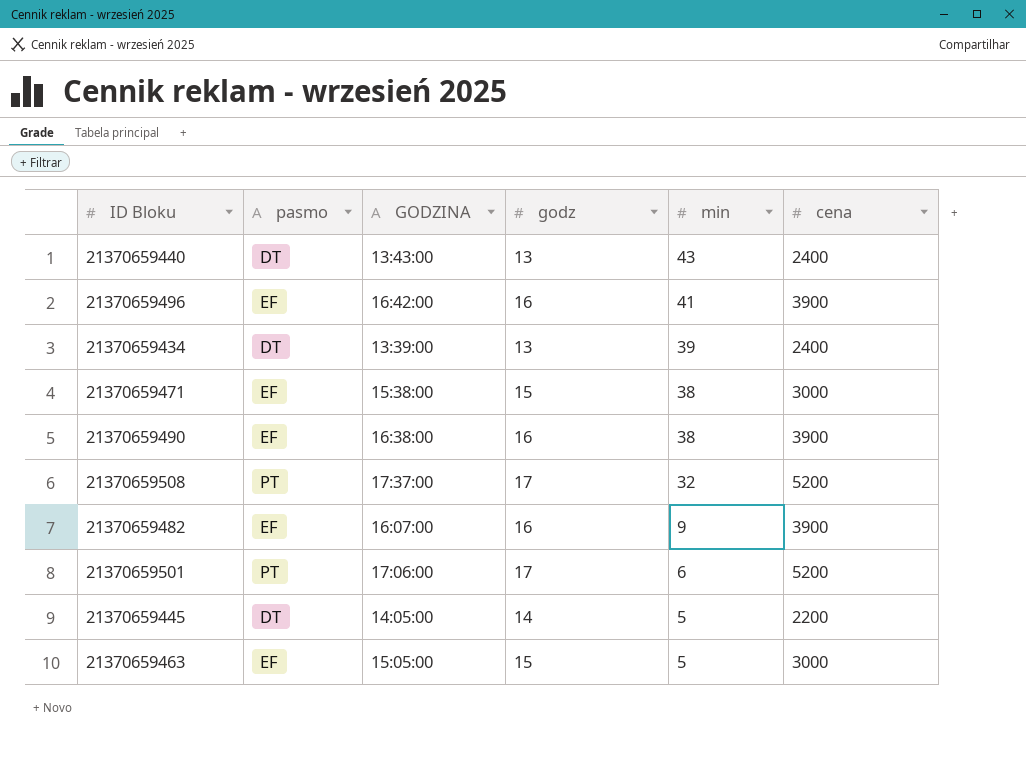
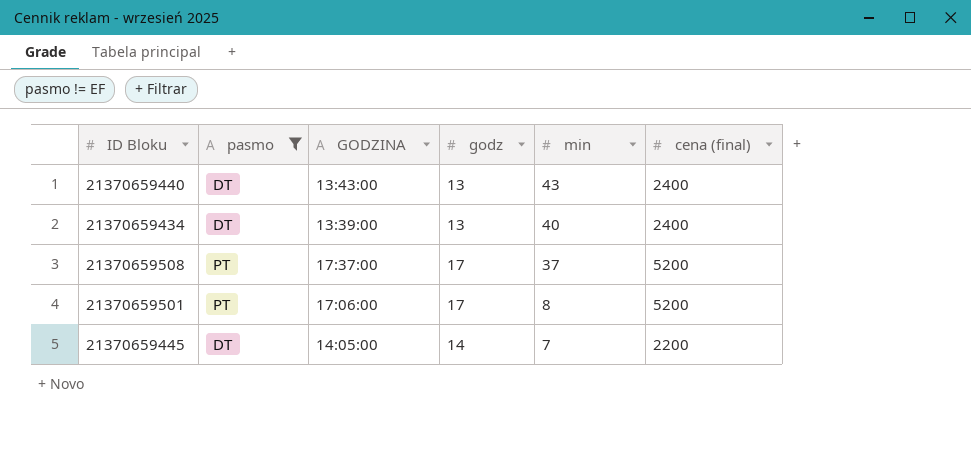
filter: none -> pasmo != EF
column name: cena -> cena (final)
21370659434 | min: 39 -> 40
21370659508 | min: 32 -> 37
21370659501 | min: 6 -> 8
21370659445 | min: 5 -> 7

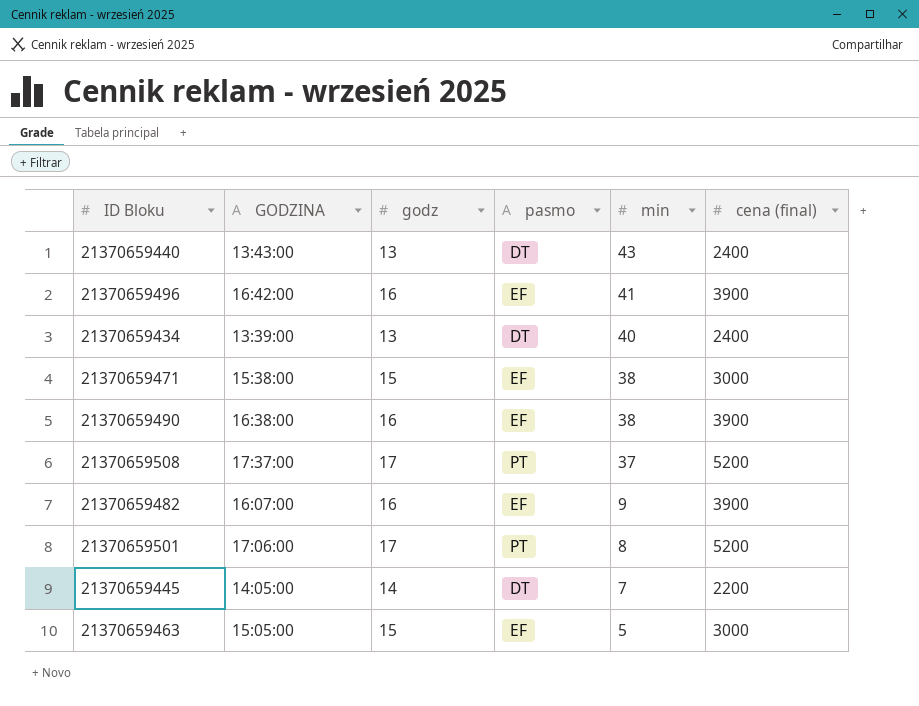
filter: pasmo != EF -> none
column pasmo | position: 2 -> 4

